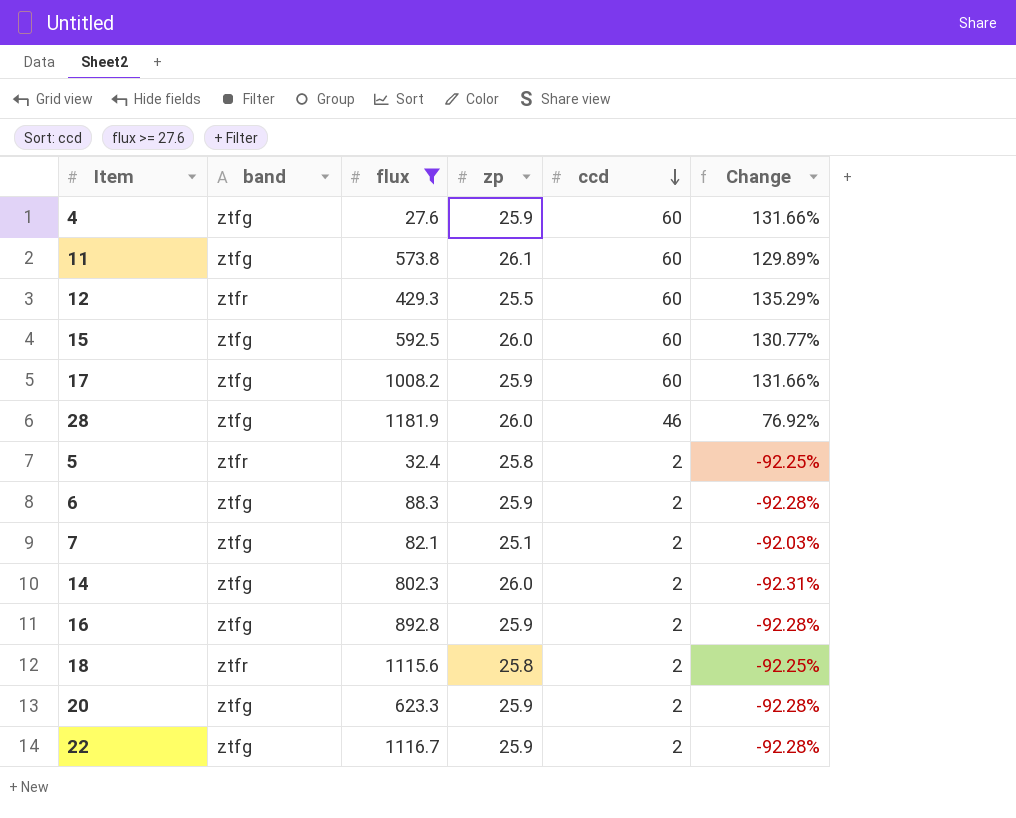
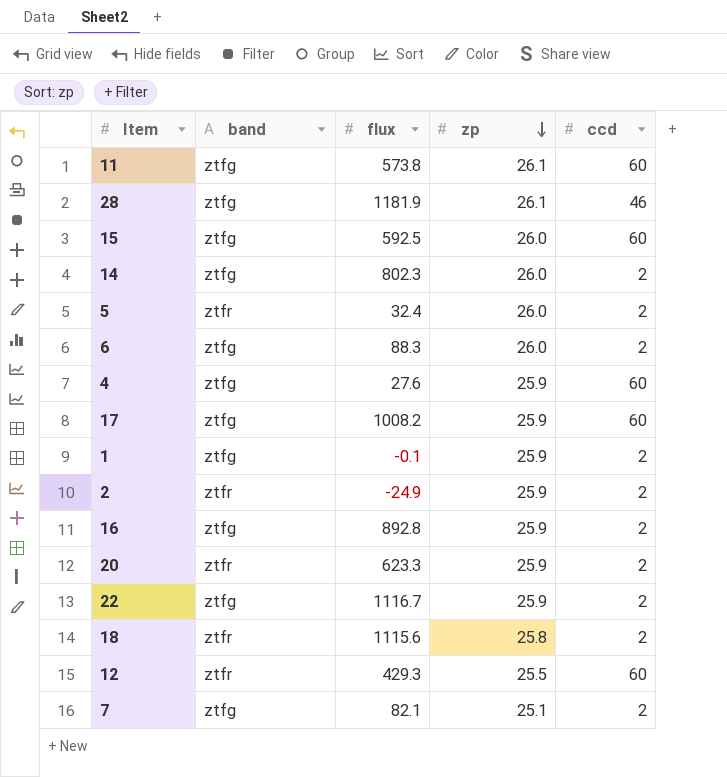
filter: flux >= 27.6 -> none
row order: ccd descending -> zp descending
column Change | formula: ([ccd] - [zp]) / [zp] -> none
28 | zp: 26.0 -> 26.1
5 | zp: 25.8 -> 26.0
6 | zp: 25.9 -> 26.0
20 | band: ztfg -> ztfr

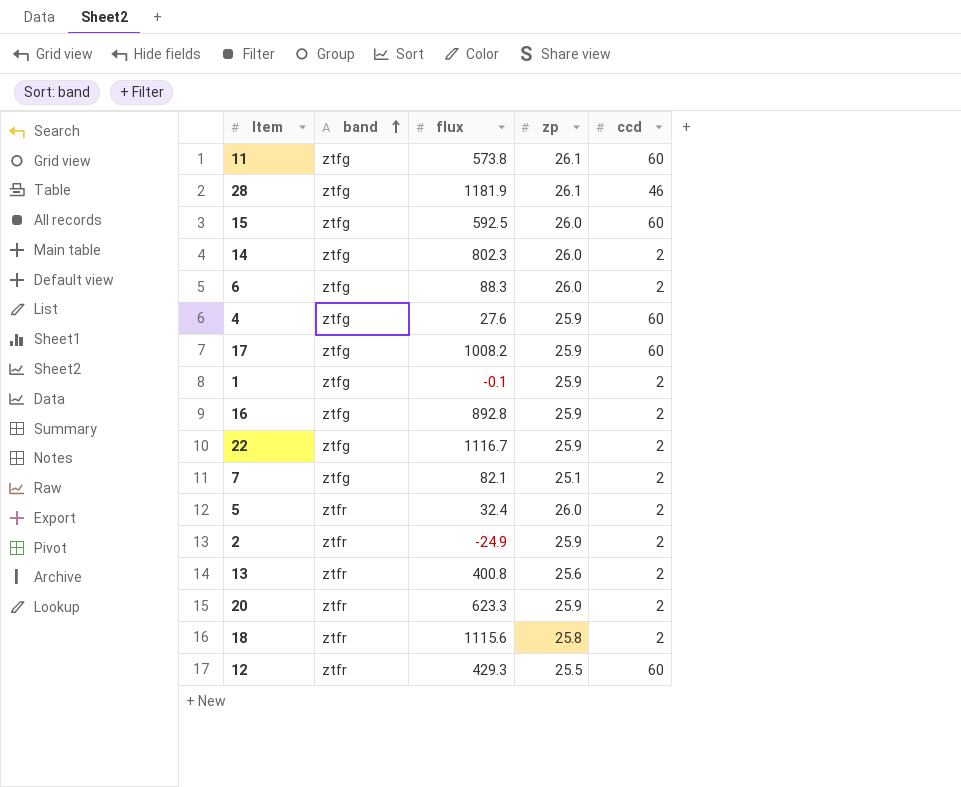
row order: zp descending -> band ascending
row 13: none -> ztfr | 400.8 | 25.6 | 2

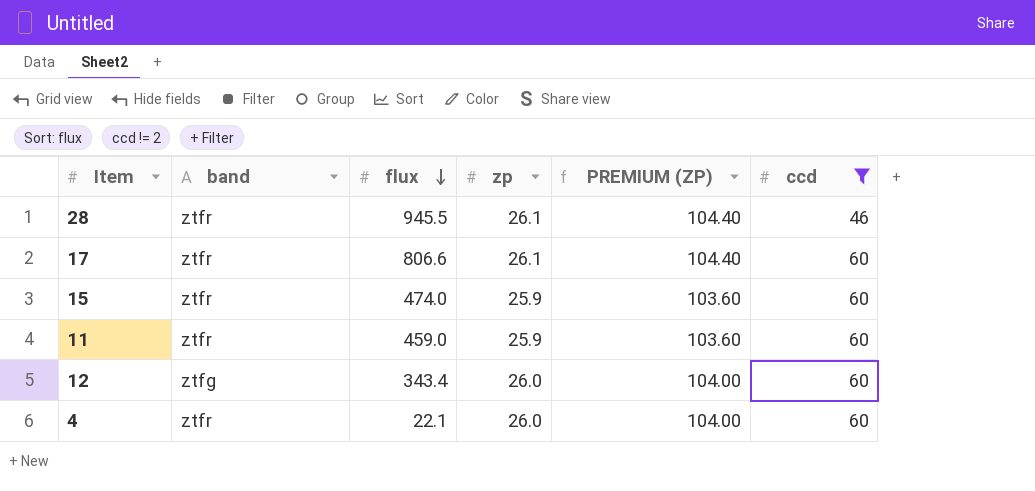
filter: none -> ccd != 2
row order: band ascending -> flux descending
column PREMIUM (ZP) | formula: none -> [zp] * 4
28 | band: ztfg -> ztfr
28 | flux: 1181.9 -> 945.5
17 | band: ztfg -> ztfr
17 | flux: 1008.2 -> 806.6
17 | zp: 25.9 -> 26.1
15 | band: ztfg -> ztfr
15 | flux: 592.5 -> 474.0
15 | zp: 26.0 -> 25.9
11 | band: ztfg -> ztfr
11 | flux: 573.8 -> 459.0
11 | zp: 26.1 -> 25.9
12 | band: ztfr -> ztfg
12 | flux: 429.3 -> 343.4
12 | zp: 25.5 -> 26.0
4 | band: ztfg -> ztfr
4 | flux: 27.6 -> 22.1
4 | zp: 25.9 -> 26.0

